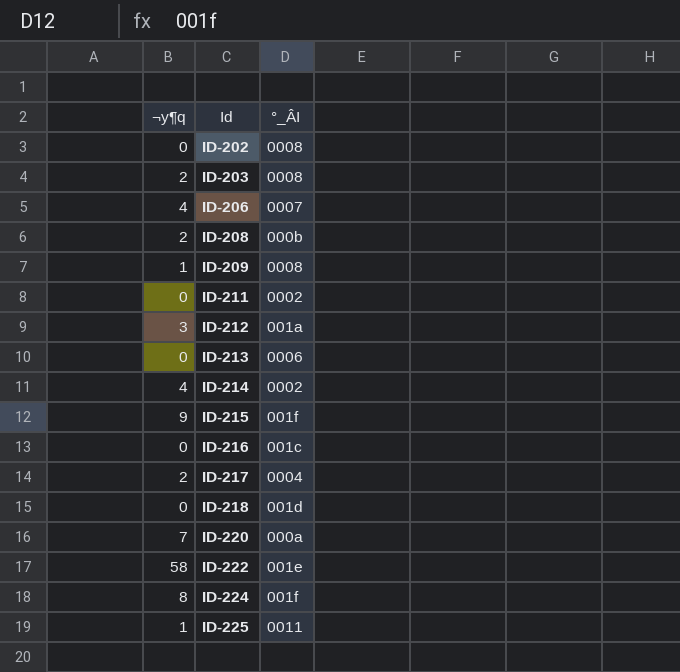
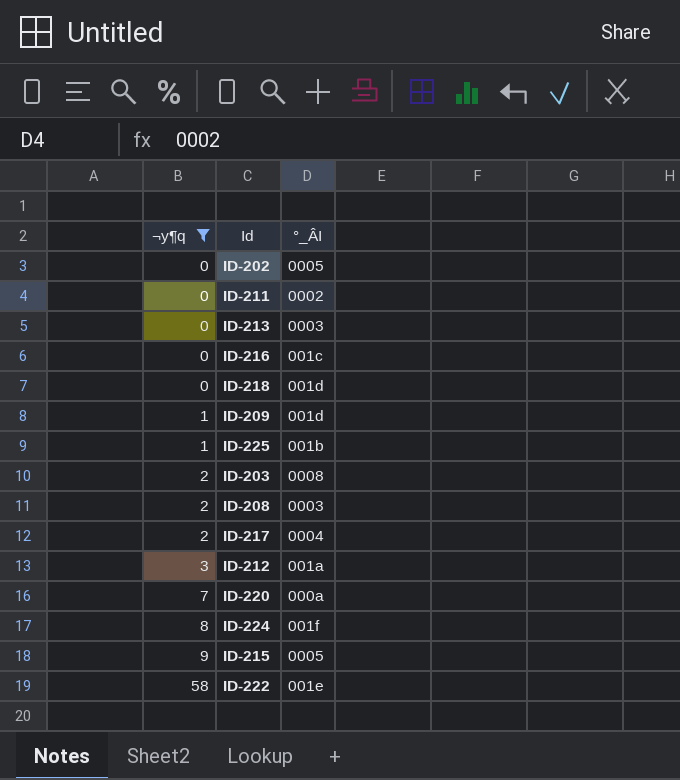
filter: none -> ¬y¶q != 4
row order: Id ascending -> ¬y¶q ascending
ID-202 | °_ÂI: 0008 -> 0005
ID-213 | °_ÂI: 0006 -> 0003
ID-209 | °_ÂI: 0008 -> 001d
ID-225 | °_ÂI: 0011 -> 001b
ID-208 | °_ÂI: 000b -> 0003
ID-215 | °_ÂI: 001f -> 0005

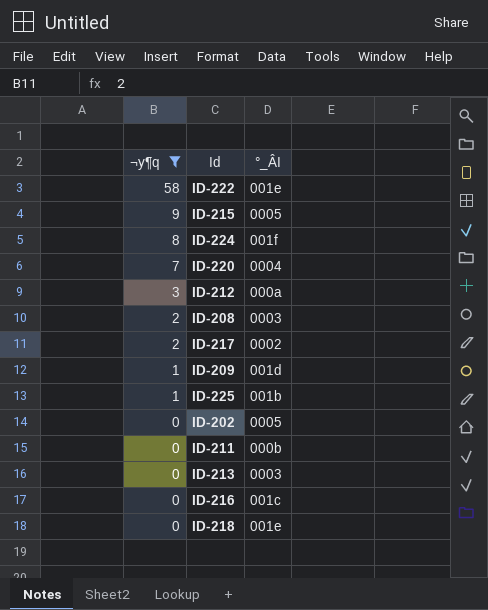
row order: ¬y¶q ascending -> ¬y¶q descending
row ID-203: 2 | 0008 -> none
ID-220 | °_ÂI: 000a -> 0004
ID-212 | °_ÂI: 001a -> 000a
ID-217 | °_ÂI: 0004 -> 0002
ID-211 | °_ÂI: 0002 -> 000b
ID-218 | °_ÂI: 001d -> 001e

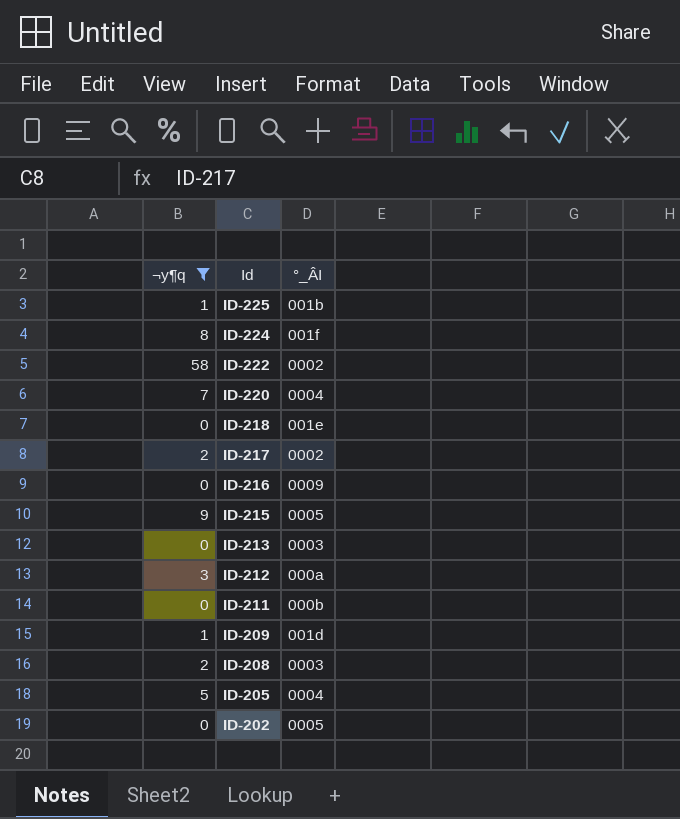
row order: ¬y¶q descending -> Id descending
ID-222 | °_ÂI: 001e -> 0002
ID-216 | °_ÂI: 001c -> 0009
row ID-205: none -> 5 | 0004

